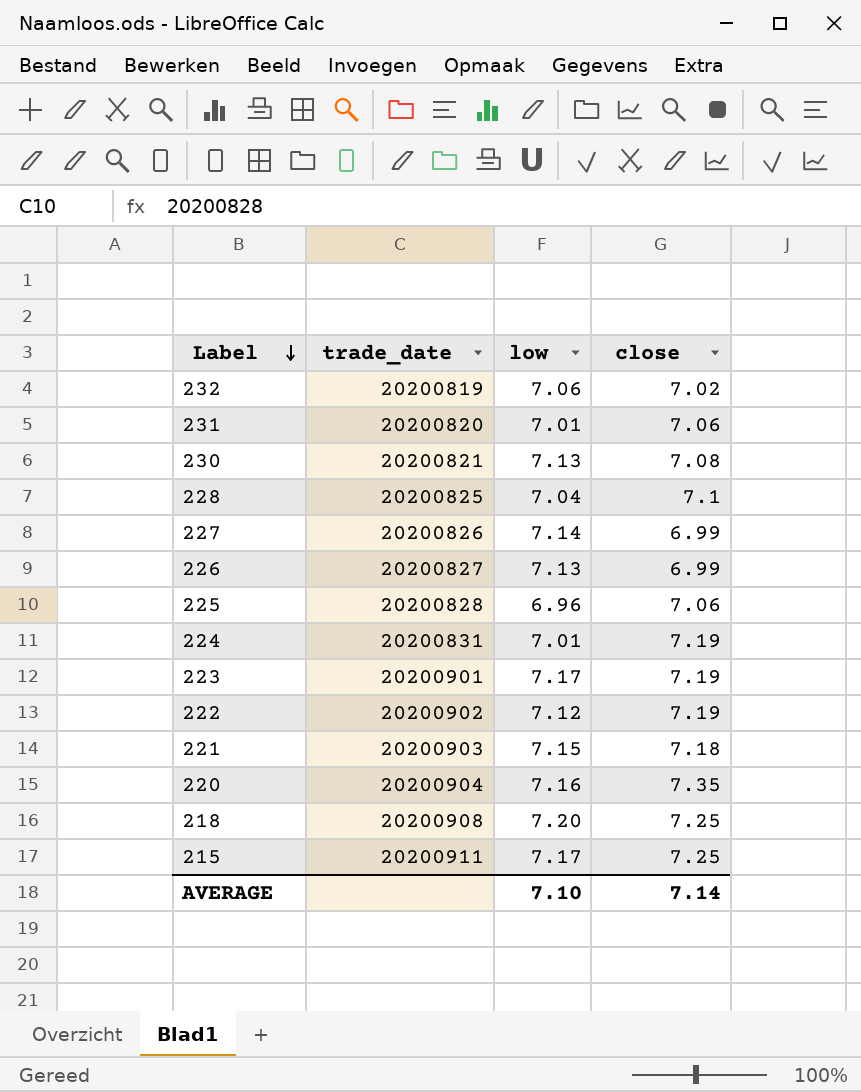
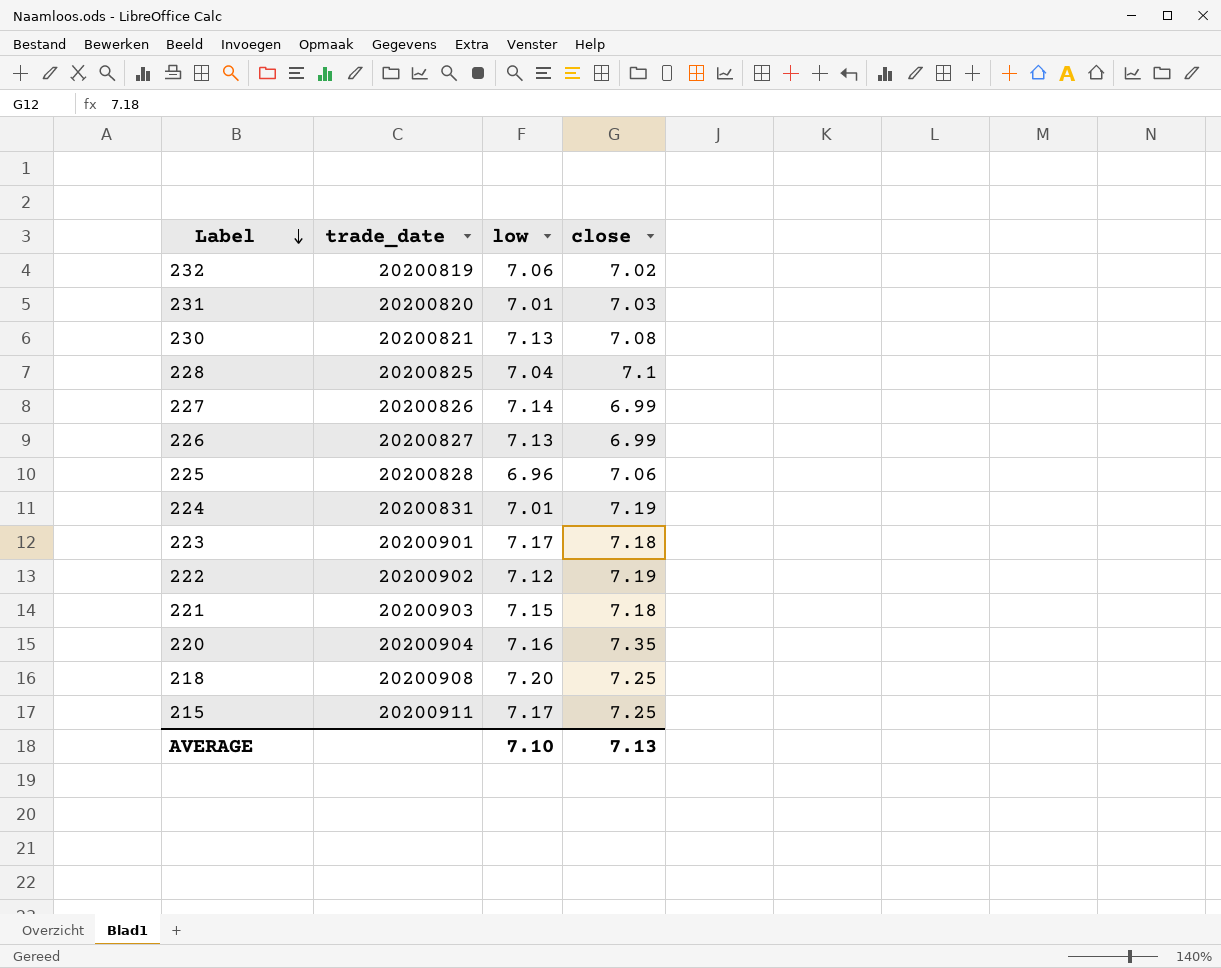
231 | close: 7.06 -> 7.03
223 | close: 7.19 -> 7.18
AVERAGE | close: 7.14 -> 7.13

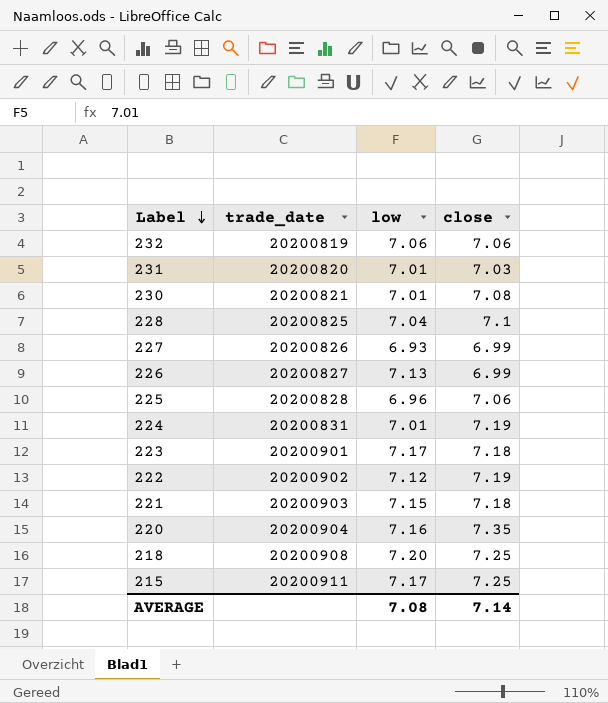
232 | close: 7.02 -> 7.06
230 | low: 7.13 -> 7.01
227 | low: 7.14 -> 6.93
AVERAGE | low: 7.10 -> 7.08
AVERAGE | close: 7.13 -> 7.14

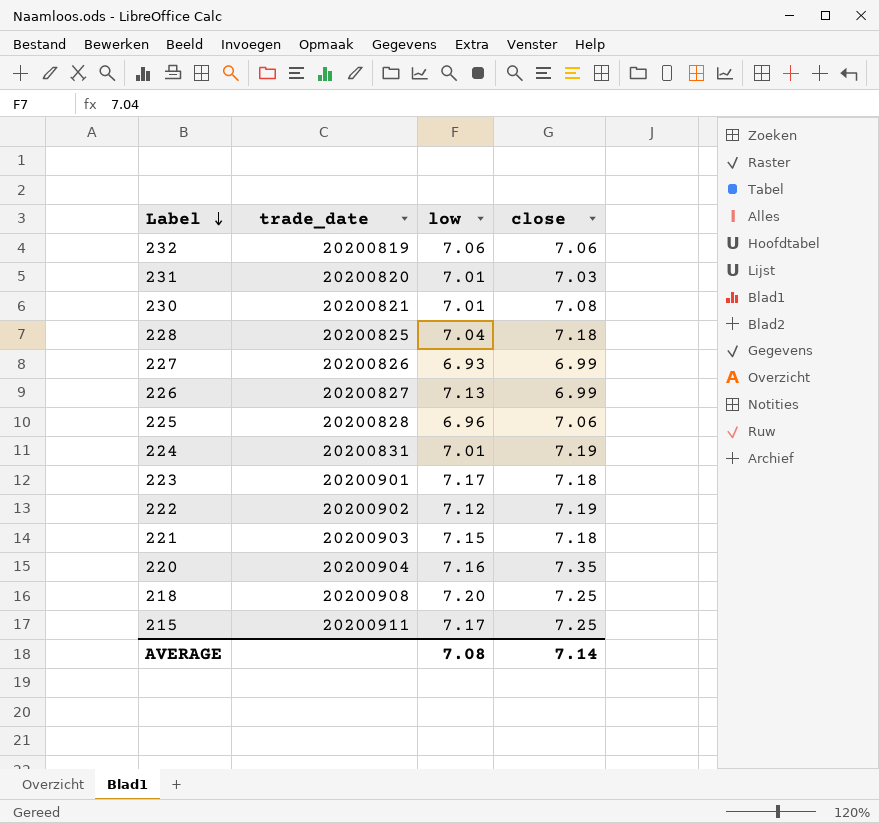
228 | close: 7.1 -> 7.18

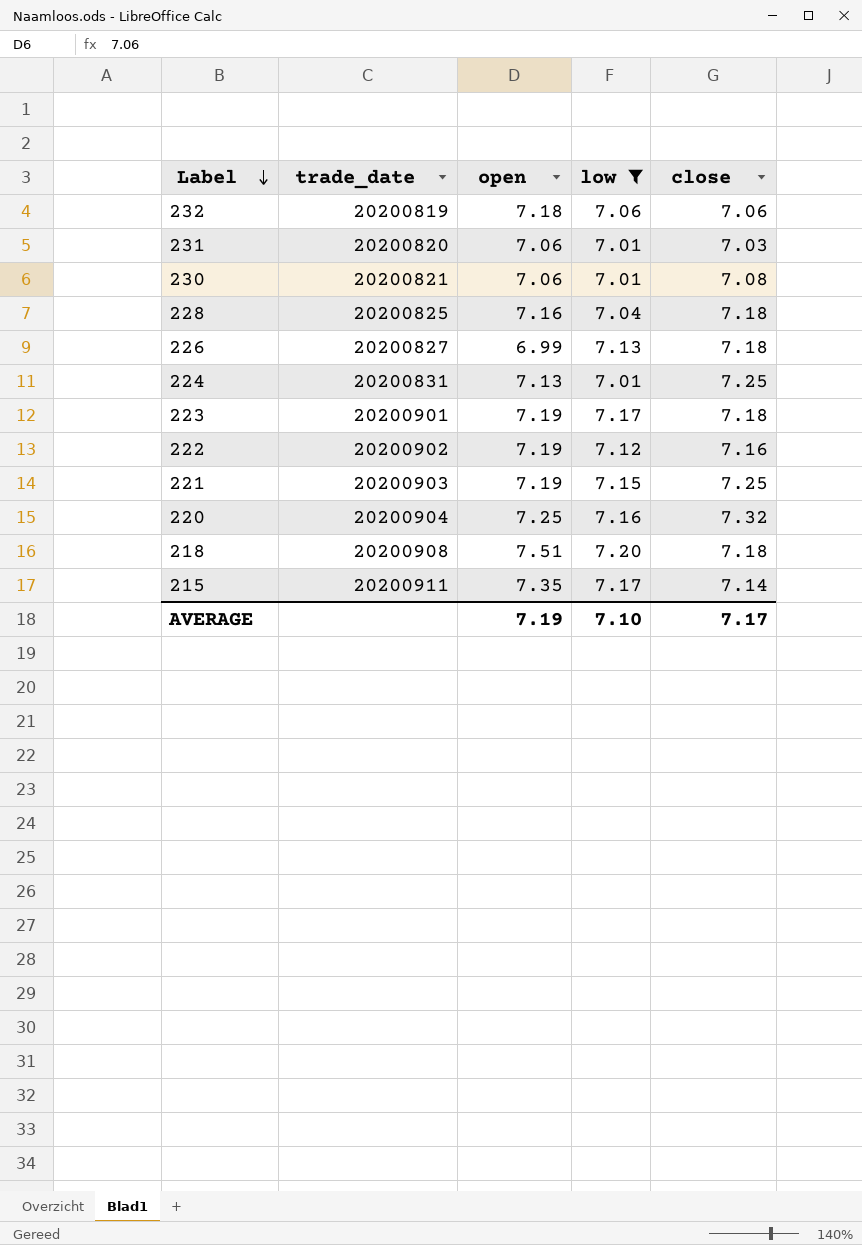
filter: none -> low >= 7.01
column open | position: none -> 3
226 | close: 6.99 -> 7.18
224 | close: 7.19 -> 7.25
222 | close: 7.19 -> 7.16
221 | close: 7.18 -> 7.25
220 | close: 7.35 -> 7.32
218 | close: 7.25 -> 7.18
215 | close: 7.25 -> 7.14
AVERAGE | low: 7.08 -> 7.10
AVERAGE | close: 7.14 -> 7.17

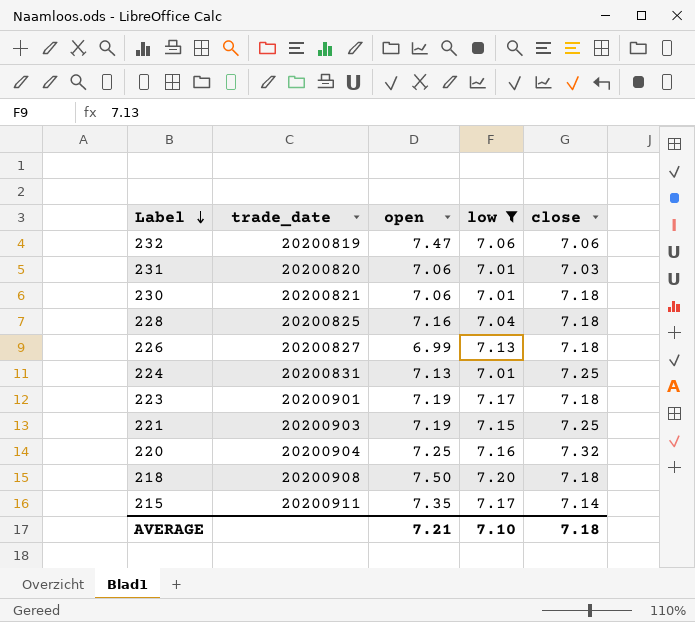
row 222: 20200902 | 7.19 | 7.12 | 7.16 -> none
232 | open: 7.18 -> 7.47
230 | close: 7.08 -> 7.18
218 | open: 7.51 -> 7.50
AVERAGE | open: 7.19 -> 7.21
AVERAGE | close: 7.17 -> 7.18

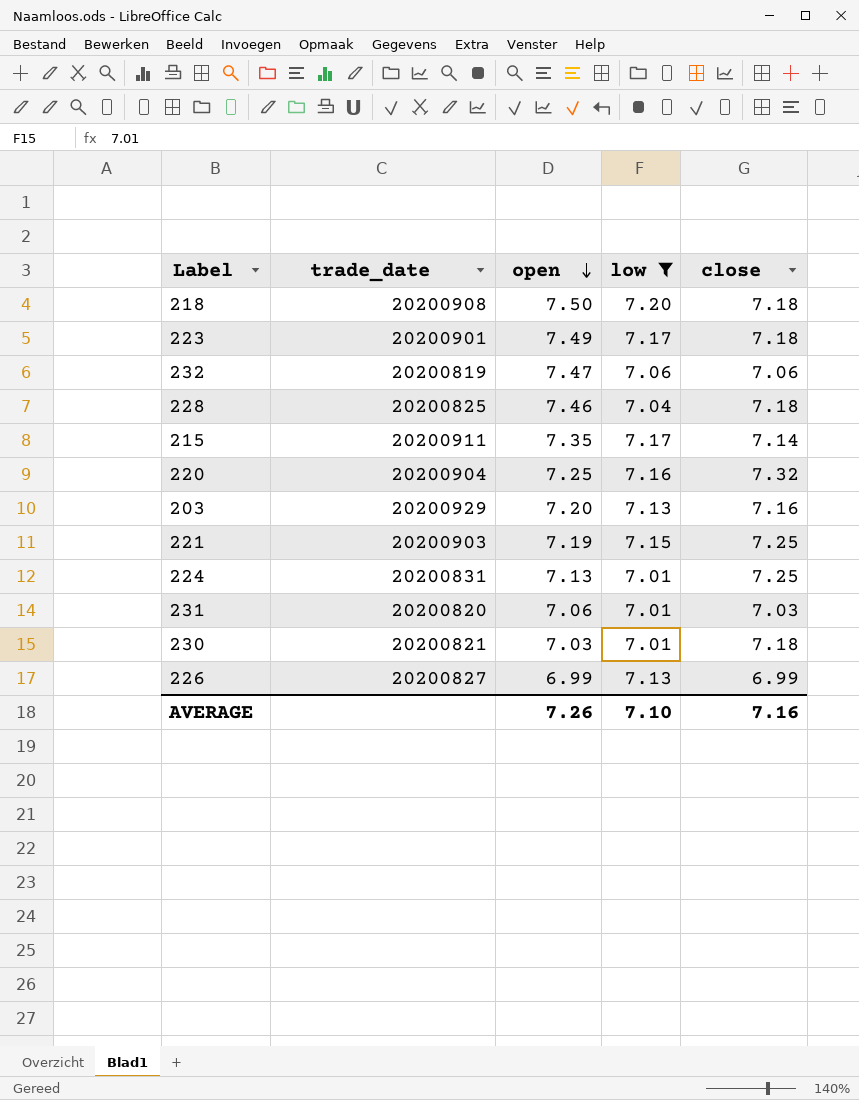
row order: Label descending -> open descending
223 | open: 7.19 -> 7.49
228 | open: 7.16 -> 7.46
row 203: none -> 20200929 | 7.20 | 7.13 | 7.16
230 | open: 7.06 -> 7.03
226 | close: 7.18 -> 6.99
AVERAGE | open: 7.21 -> 7.26
AVERAGE | close: 7.18 -> 7.16

